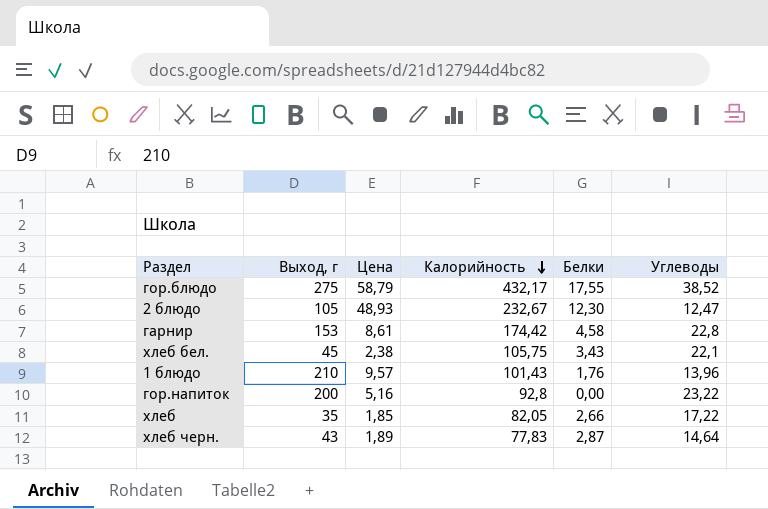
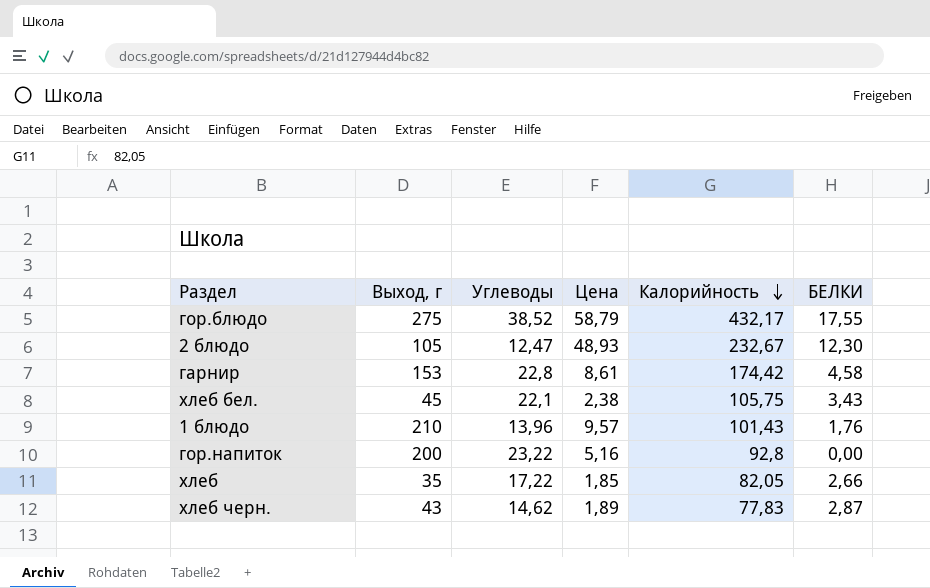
column Углеводы | position: 6 -> 3
column name: Белки -> БЕЛКИ
хлеб черн. | Углеводы: 14,64 -> 14,62

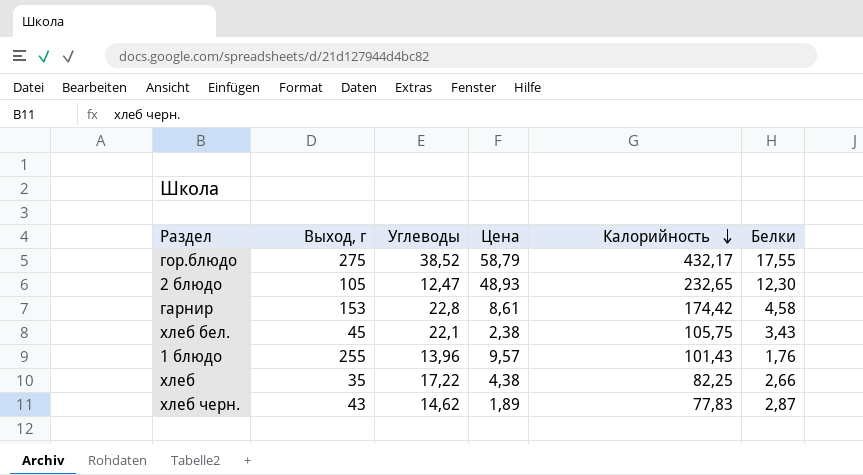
column name: БЕЛКИ -> Белки
row гор.напиток: 200 | 23,22 | 5,16 | 92,8 | 0,00 -> none
2 блюдо | Калорийность: 232,67 -> 232,65
1 блюдо | Выход, г: 210 -> 255
хлеб | Цена: 1,85 -> 4,38
хлеб | Калорийность: 82,05 -> 82,25

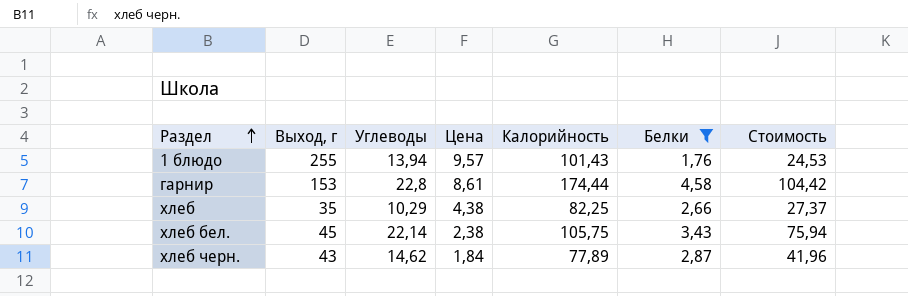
filter: none -> Белки <= 4,58
row order: Калорийность descending -> Раздел ascending
column Стоимость | formula: none -> [Углеводы] * [Белки]
1 блюдо | Углеводы: 13,96 -> 13,94
гарнир | Калорийность: 174,42 -> 174,44
хлеб | Углеводы: 17,22 -> 10,29
хлеб бел. | Углеводы: 22,1 -> 22,14
хлеб черн. | Цена: 1,89 -> 1,84
хлеб черн. | Калорийность: 77,83 -> 77,89

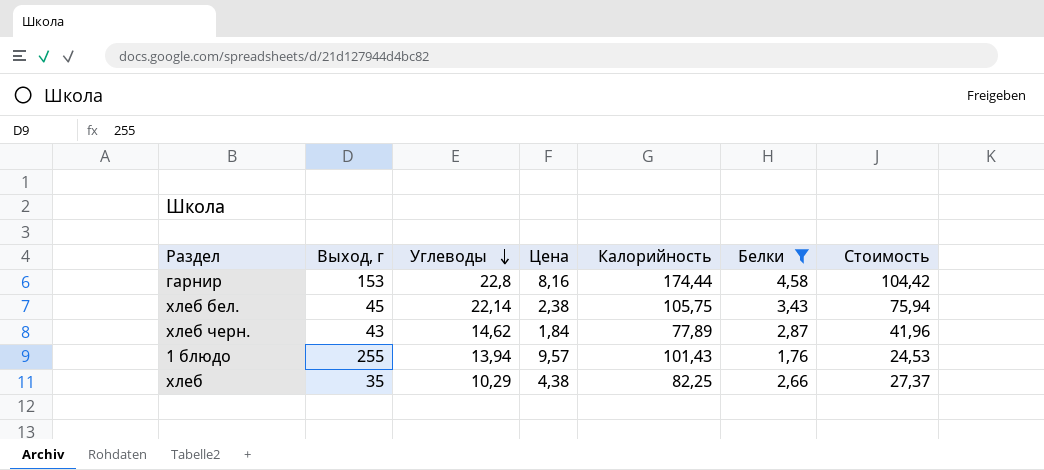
row order: Раздел ascending -> Углеводы descending
гарнир | Цена: 8,61 -> 8,16

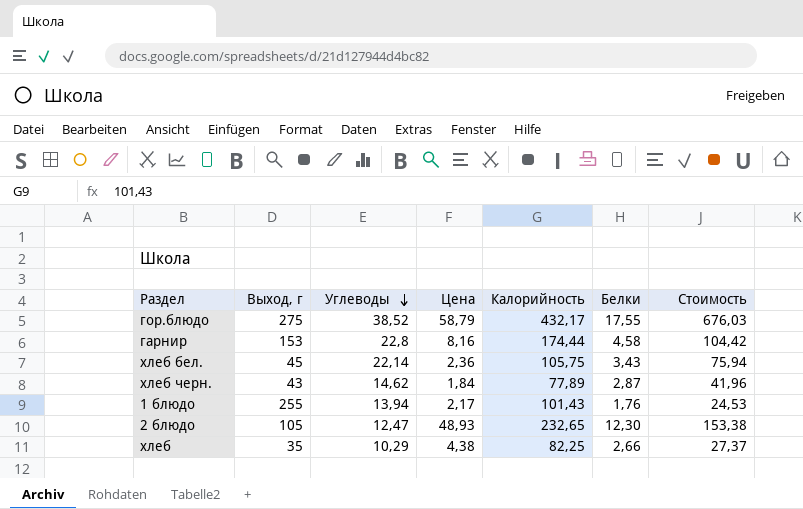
filter: Белки <= 4,58 -> none
хлеб бел. | Цена: 2,38 -> 2,36
1 блюдо | Цена: 9,57 -> 2,17

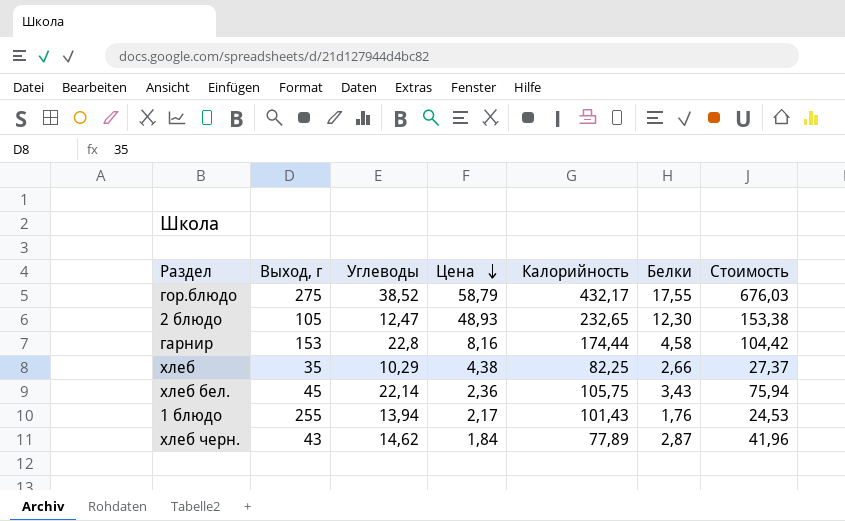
row order: Углеводы descending -> Цена descending

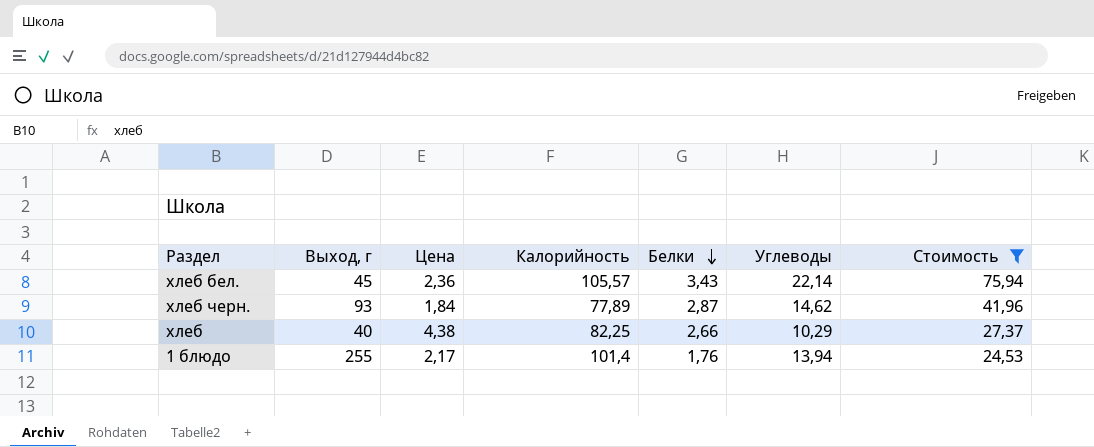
filter: none -> Стоимость <= 75,94
row order: Цена descending -> Белки descending
column Углеводы | position: 3 -> 6
хлеб бел. | Калорийность: 105,75 -> 105,57
хлеб черн. | Выход, г: 43 -> 93
хлеб | Выход, г: 35 -> 40
1 блюдо | Калорийность: 101,43 -> 101,4

